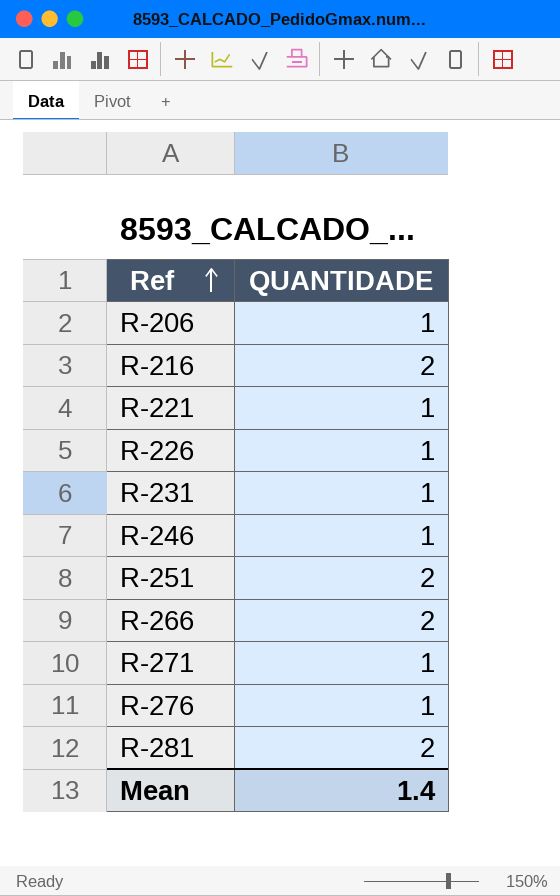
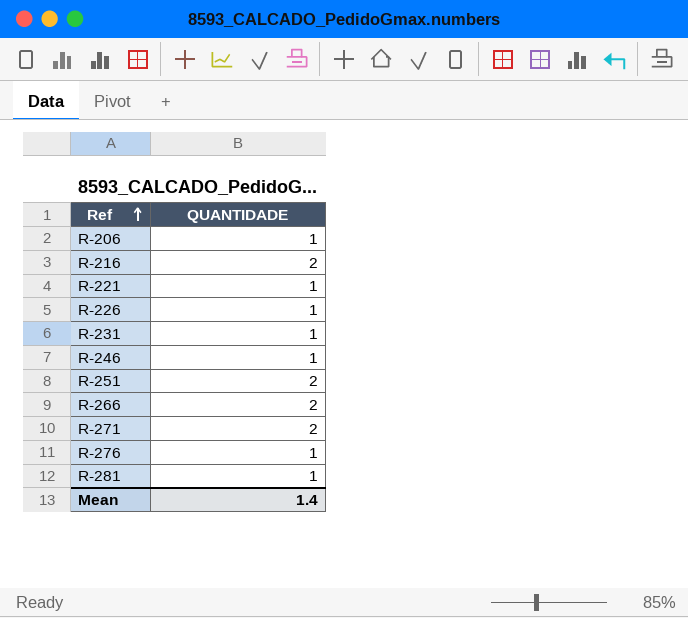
R-271 | QUANTIDADE: 1 -> 2
R-281 | QUANTIDADE: 2 -> 1

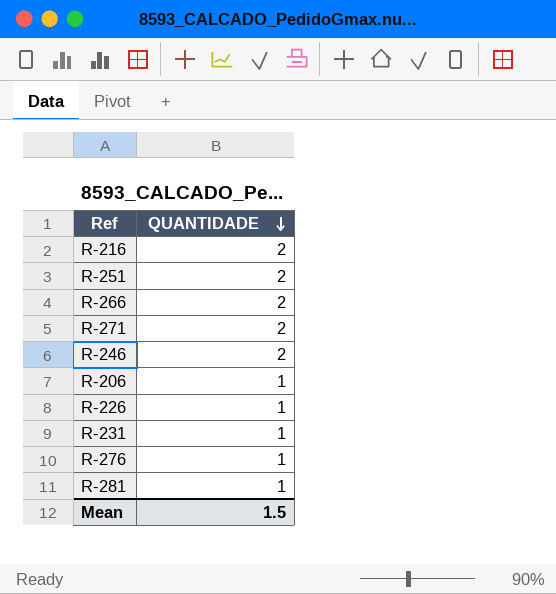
row order: Ref ascending -> QUANTIDADE descending
row R-221: 1 -> none
R-246 | QUANTIDADE: 1 -> 2
Mean | QUANTIDADE: 1.4 -> 1.5

